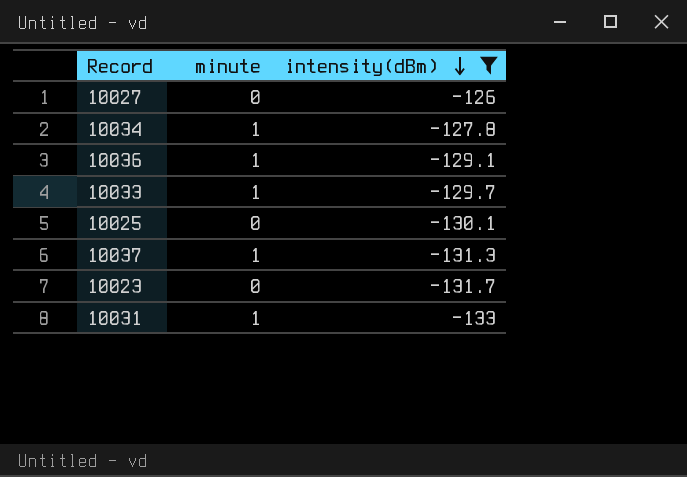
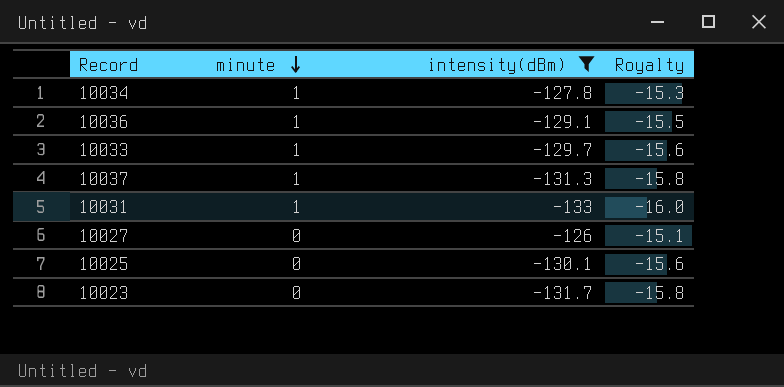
row order: intensity(dBm) descending -> minute descending
column Royalty | formula: none -> [intensity(dBm)] * 0.12

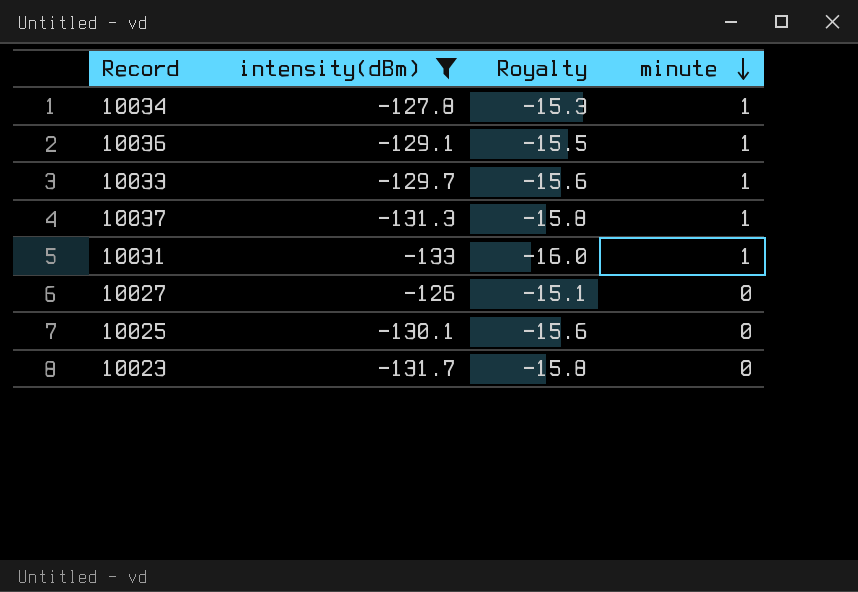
column minute | position: 2 -> 4

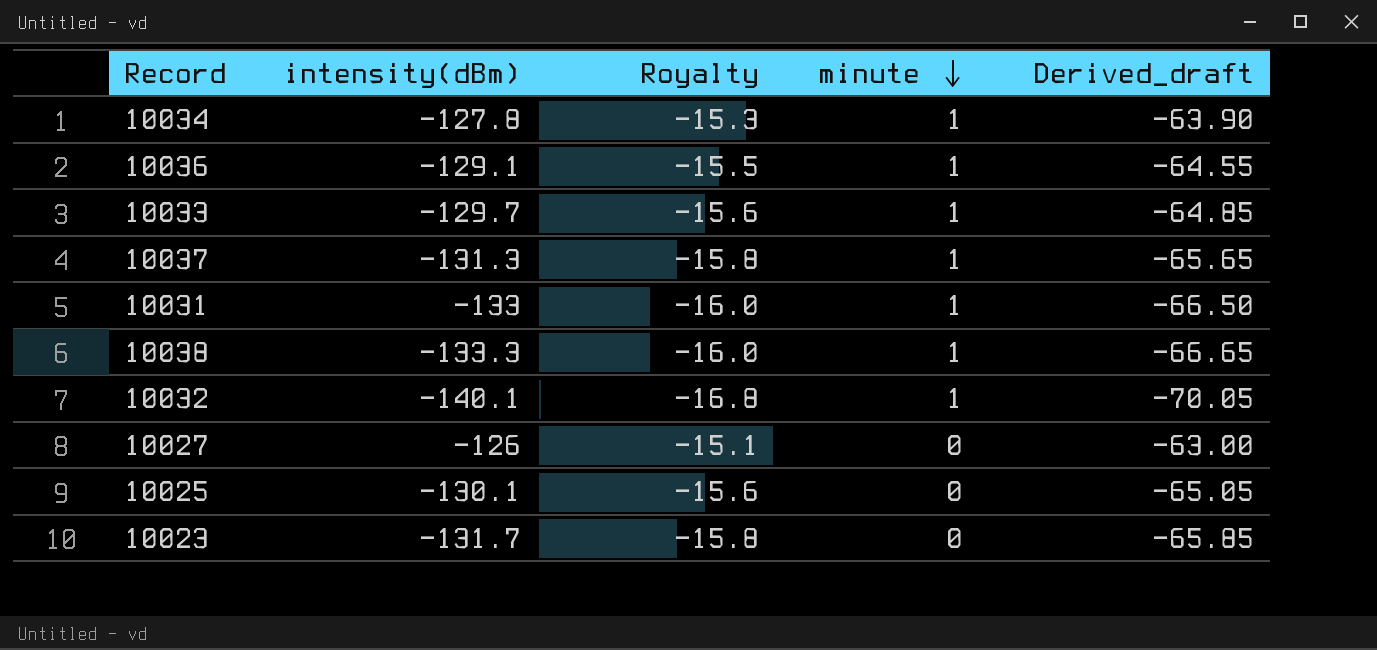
filter: intensity(dBm) >= -133 -> none
column Derived_draft | formula: none -> [intensity(dBm)] * 0.5

